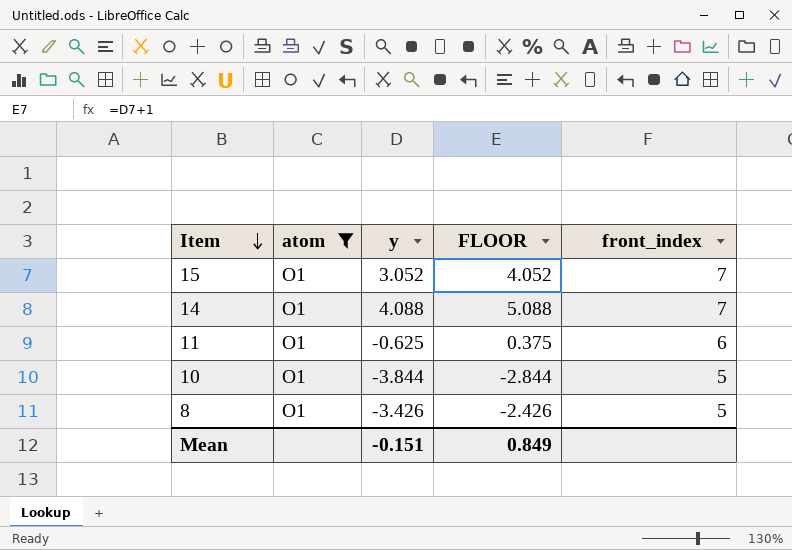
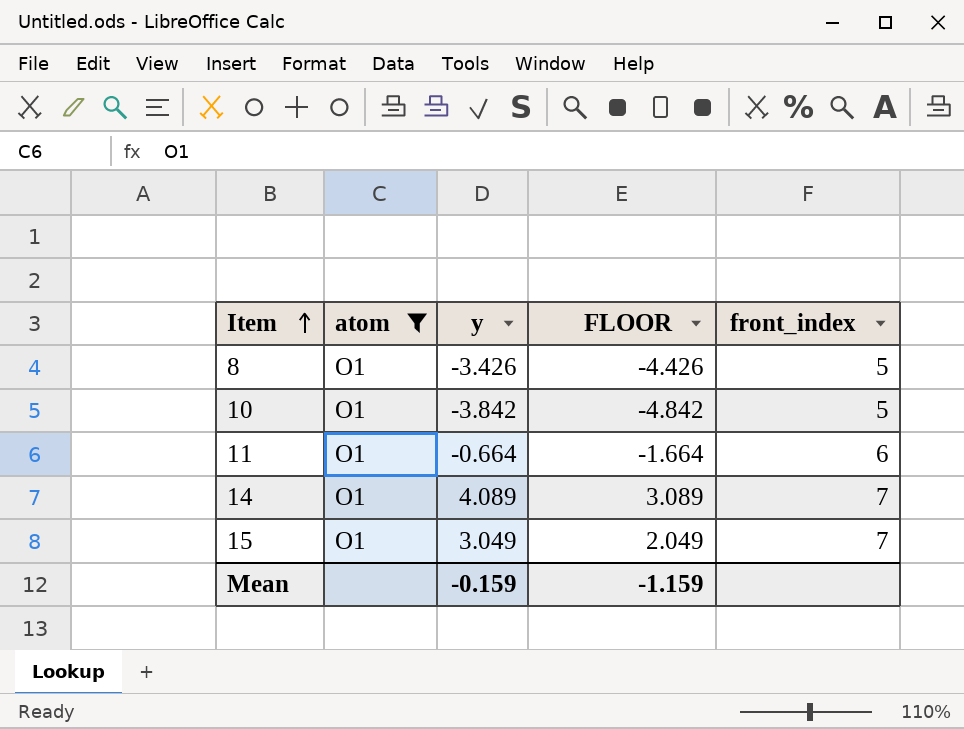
row order: Item descending -> Item ascending
column FLOOR | formula: [y] + 1 -> [y] - 1
10 | y: -3.844 -> -3.842
11 | y: -0.625 -> -0.664
14 | y: 4.088 -> 4.089
15 | y: 3.052 -> 3.049
Mean | y: -0.151 -> -0.159
Mean | FLOOR: 0.849 -> -1.159

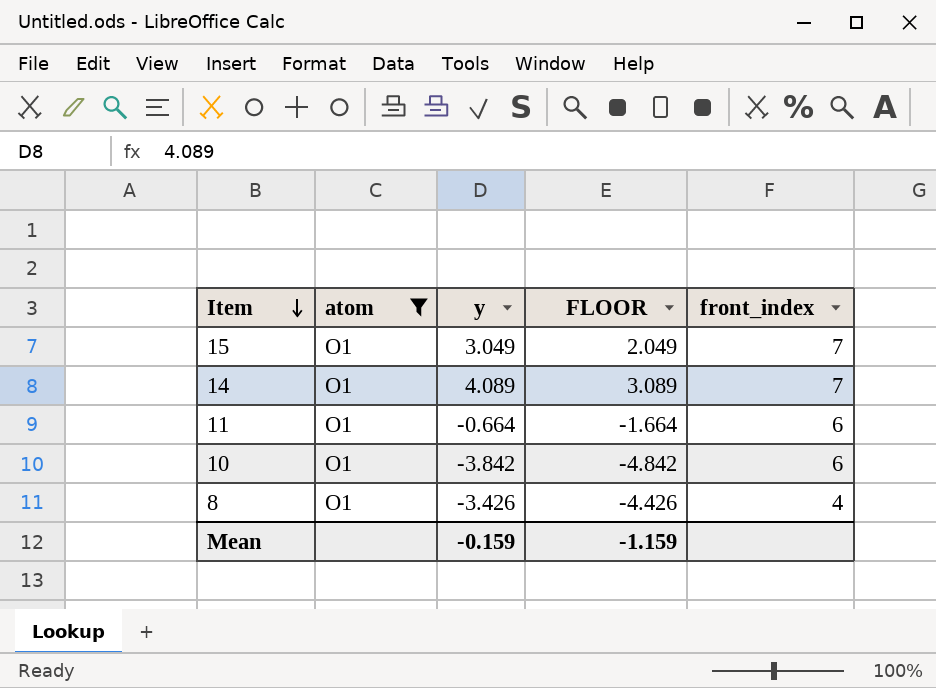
row order: Item ascending -> Item descending
10 | front_index: 5 -> 6
8 | front_index: 5 -> 4

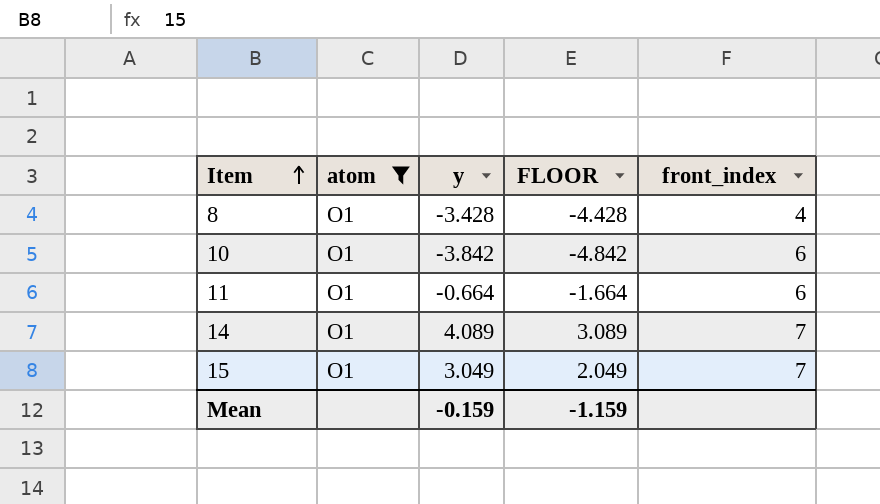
row order: Item descending -> Item ascending
8 | y: -3.426 -> -3.428
8 | FLOOR: -4.426 -> -4.428

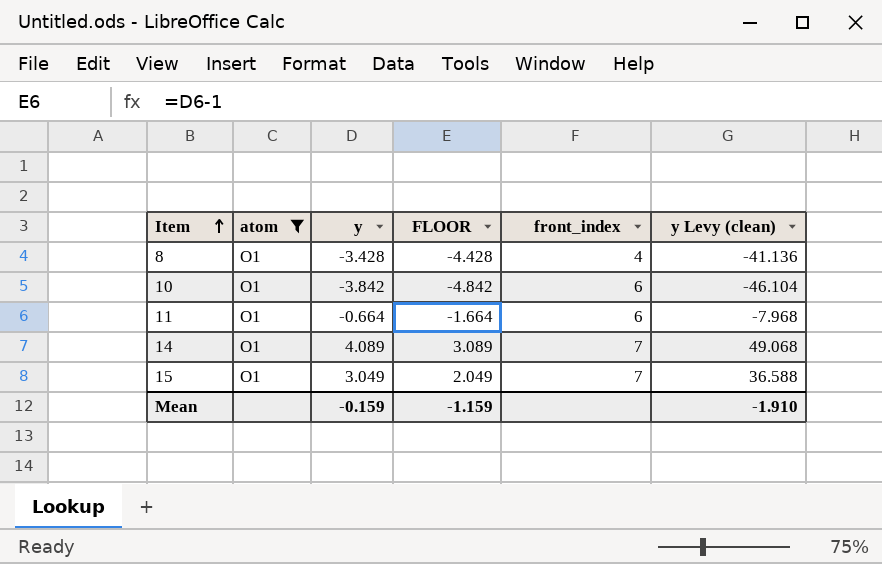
column y Levy (clean) | formula: none -> [y] * 12

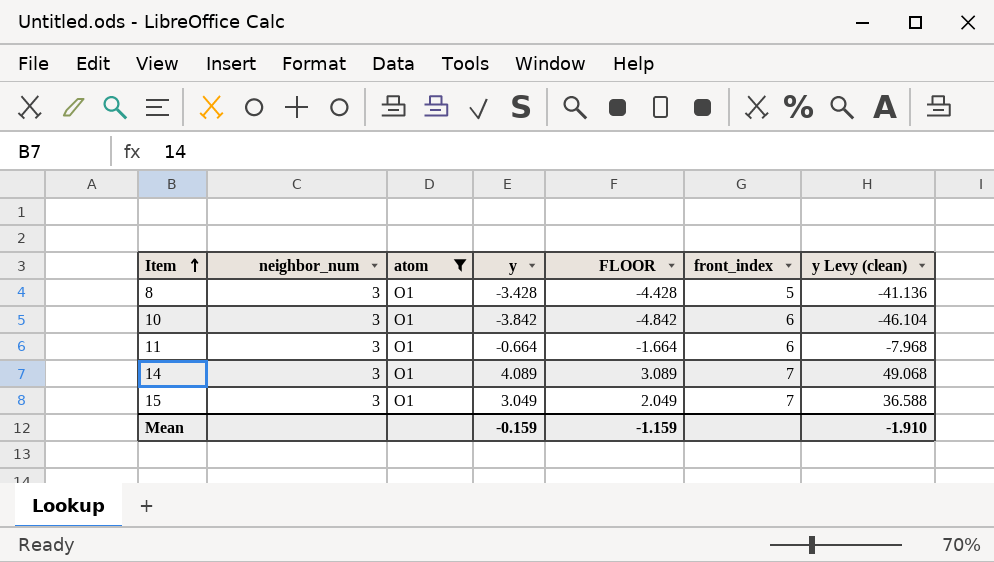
column neighbor_num | position: none -> 2
8 | front_index: 4 -> 5

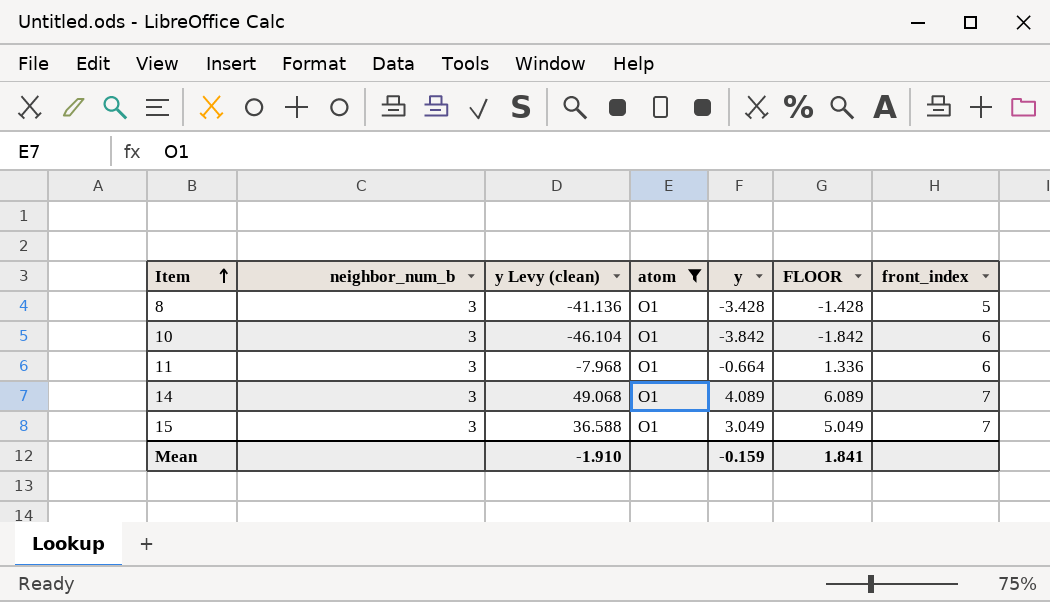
column name: neighbor_num -> neighbor_num_b
column y Levy (clean) | position: 7 -> 3
column FLOOR | formula: [y] - 1 -> [y] + 2
Mean | FLOOR: -1.159 -> 1.841

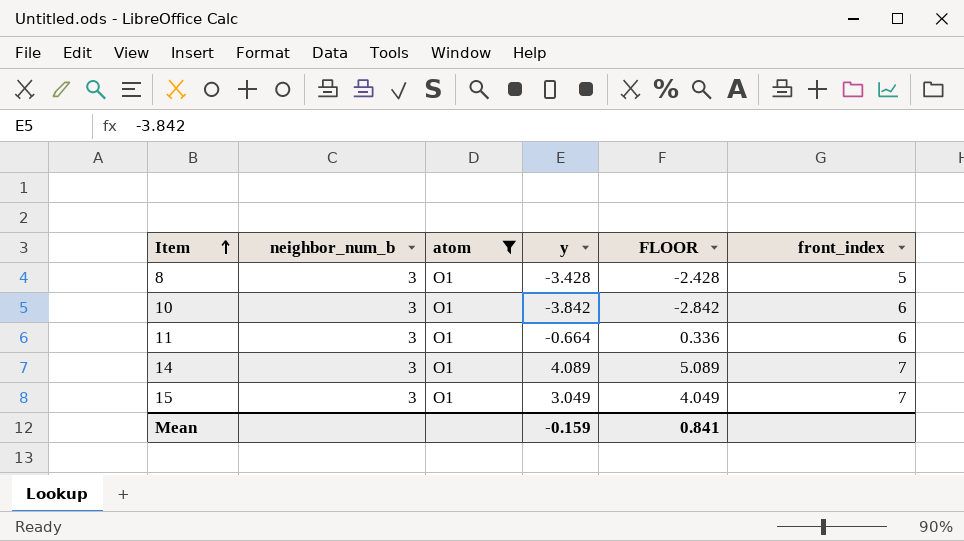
column y Levy (clean) | formula: [y] * 12 -> none
column FLOOR | formula: [y] + 2 -> [y] + 1
Mean | FLOOR: 1.841 -> 0.841

